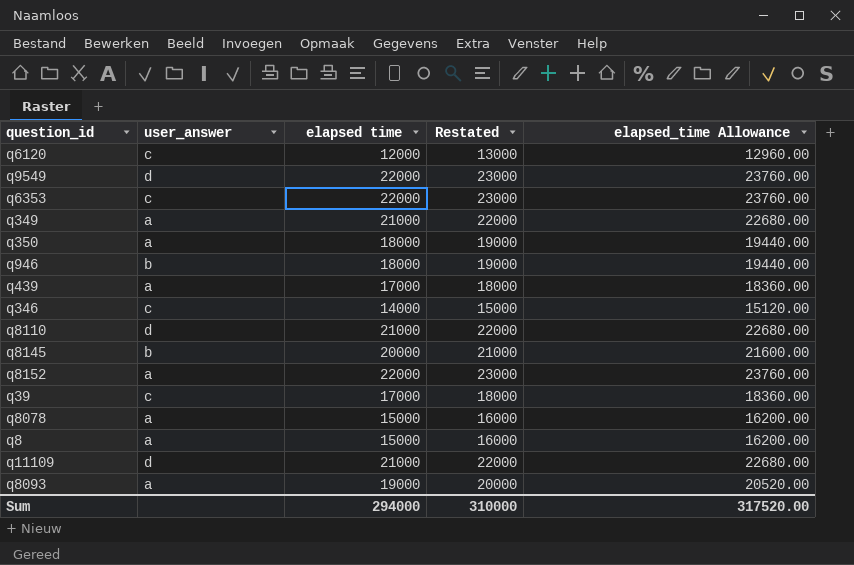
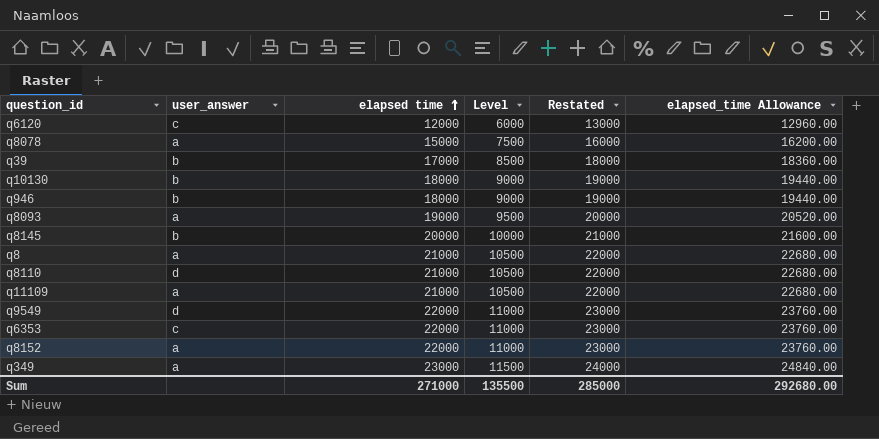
row order: none -> elapsed time ascending
column Level | formula: none -> [elapsed time] * 0.5
row q350: a | 18000 | 19000 | 19440.00 -> none
row q439: a | 17000 | 18000 | 18360.00 -> none
row q346: c | 14000 | 15000 | 15120.00 -> none
q39 | user_answer: c -> b
row q10130: none -> b | 18000 | 9000 | 19000 | 19440.00
q8 | elapsed time: 15000 -> 21000
q8 | Restated: 16000 -> 22000
q8 | elapsed_time Allowance: 16200.00 -> 22680.00
q11109 | user_answer: d -> a
q349 | elapsed time: 21000 -> 23000
q349 | Restated: 22000 -> 24000
q349 | elapsed_time Allowance: 22680.00 -> 24840.00
Sum | elapsed time: 294000 -> 271000
Sum | Restated: 310000 -> 285000
Sum | elapsed_time Allowance: 317520.00 -> 292680.00

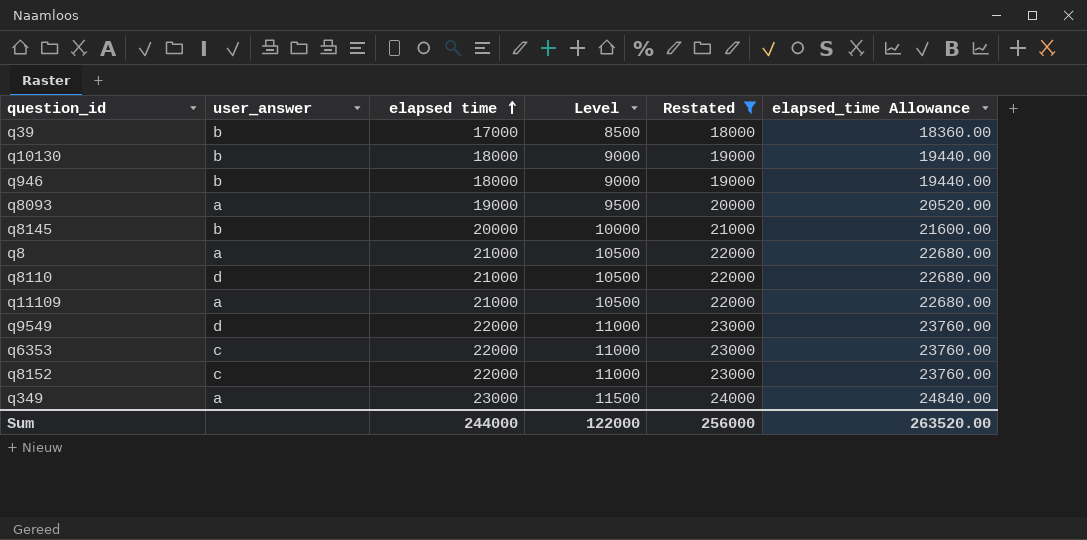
filter: none -> Restated >= 18000
q8152 | user_answer: a -> c
Sum | elapsed time: 271000 -> 244000
Sum | Level: 135500 -> 122000
Sum | Restated: 285000 -> 256000
Sum | elapsed_time Allowance: 292680.00 -> 263520.00

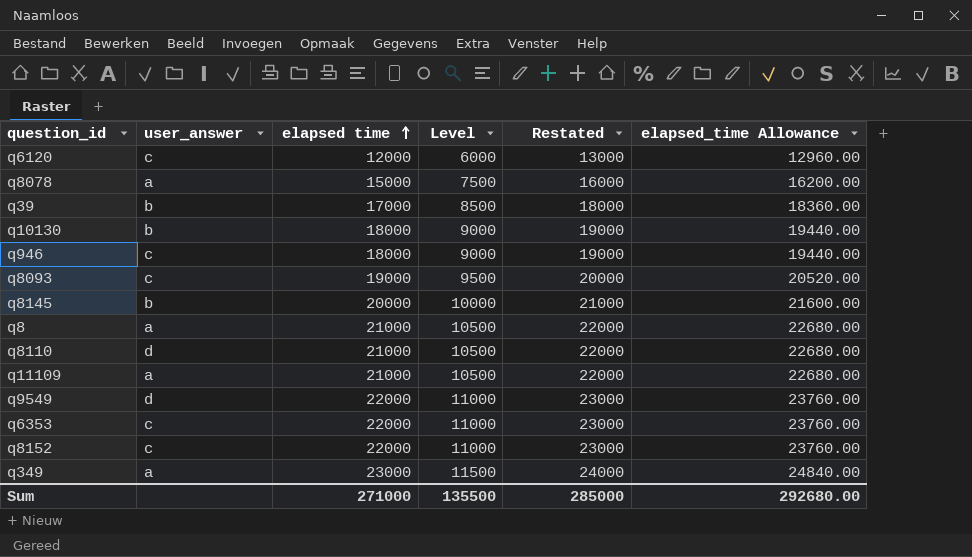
filter: Restated >= 18000 -> none
q946 | user_answer: b -> c
q8093 | user_answer: a -> c
Sum | elapsed time: 244000 -> 271000
Sum | Level: 122000 -> 135500
Sum | Restated: 256000 -> 285000
Sum | elapsed_time Allowance: 263520.00 -> 292680.00

